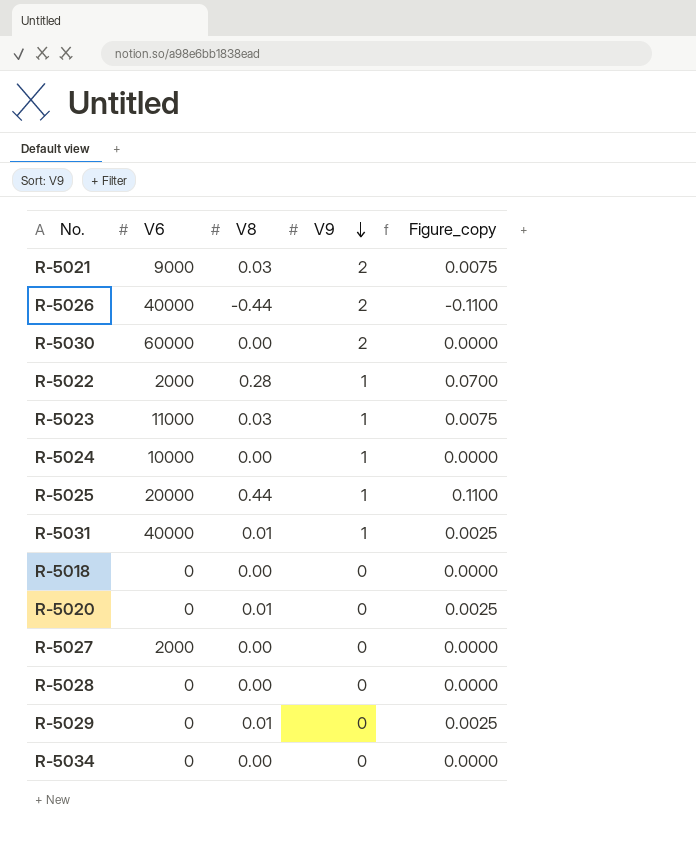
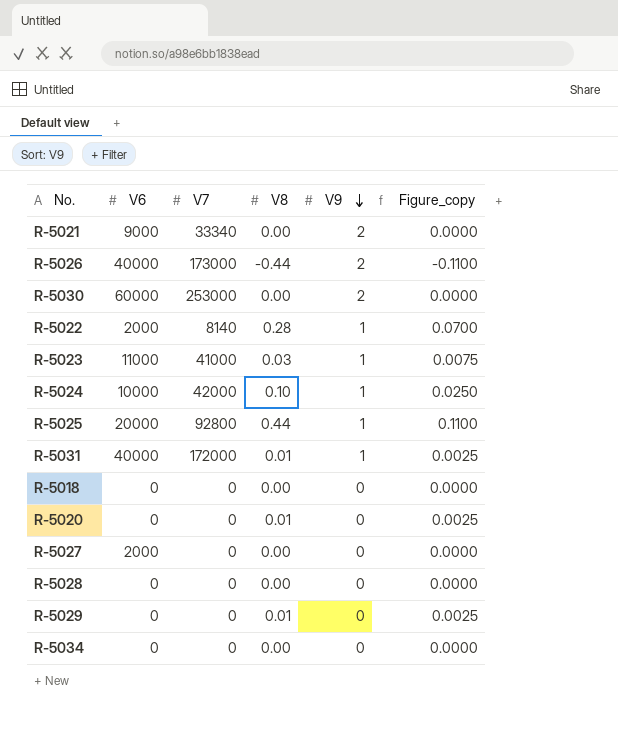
column V7 | position: none -> 3
R-5021 | V8: 0.03 -> 0.00
R-5021 | Figure_copy: 0.0075 -> 0.0000
R-5024 | V8: 0.00 -> 0.10
R-5024 | Figure_copy: 0.0000 -> 0.0250

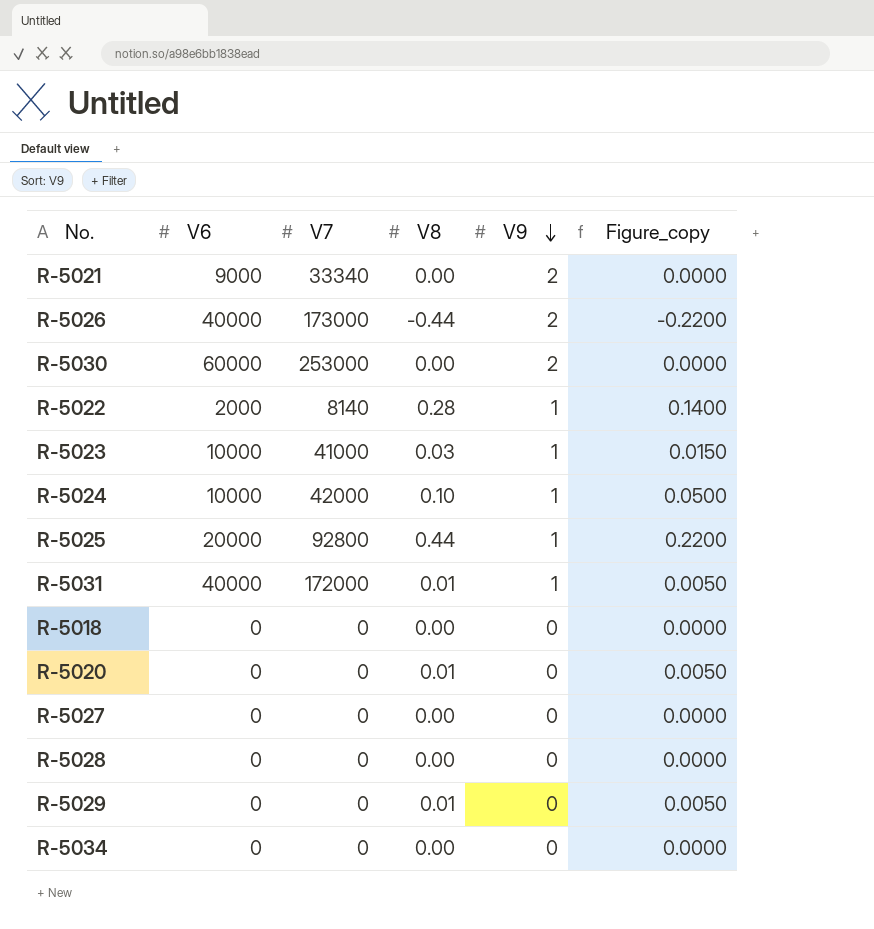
column Figure_copy | formula: [V8] * 0.25 -> [V8] * 0.5
R-5023 | V6: 11000 -> 10000
R-5027 | V6: 2000 -> 0

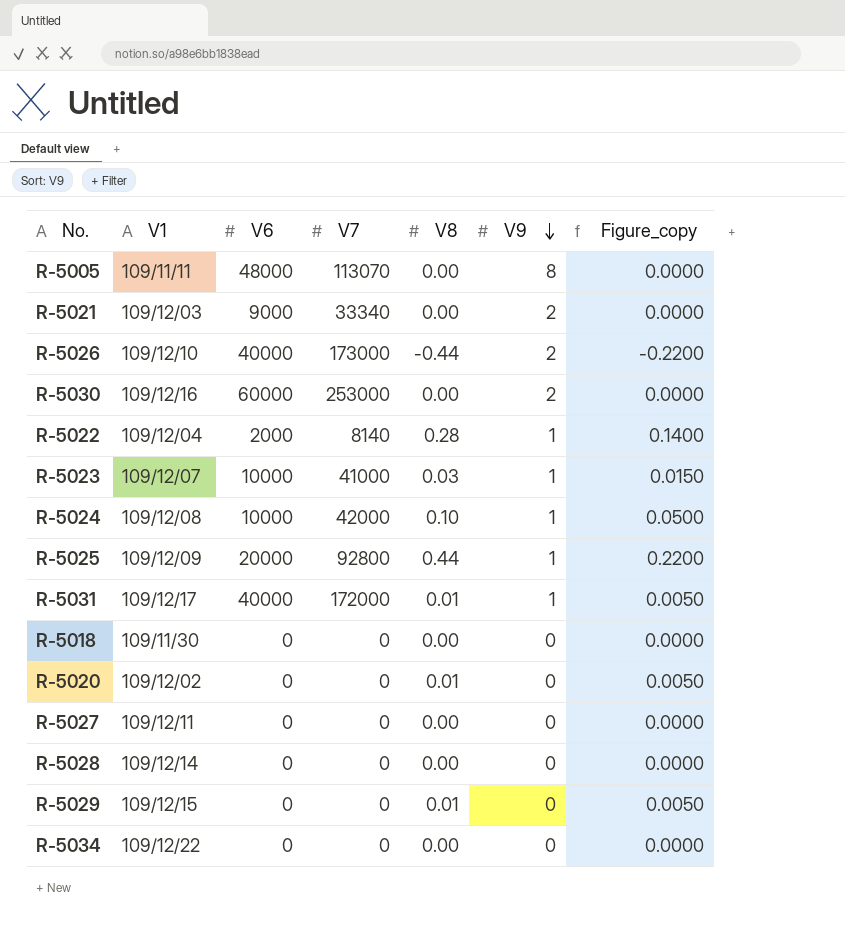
column V1 | position: none -> 2
row R-5005: none -> 109/11/11 | 48000 | 113070 | 0.00 | 8 | 0.0000

